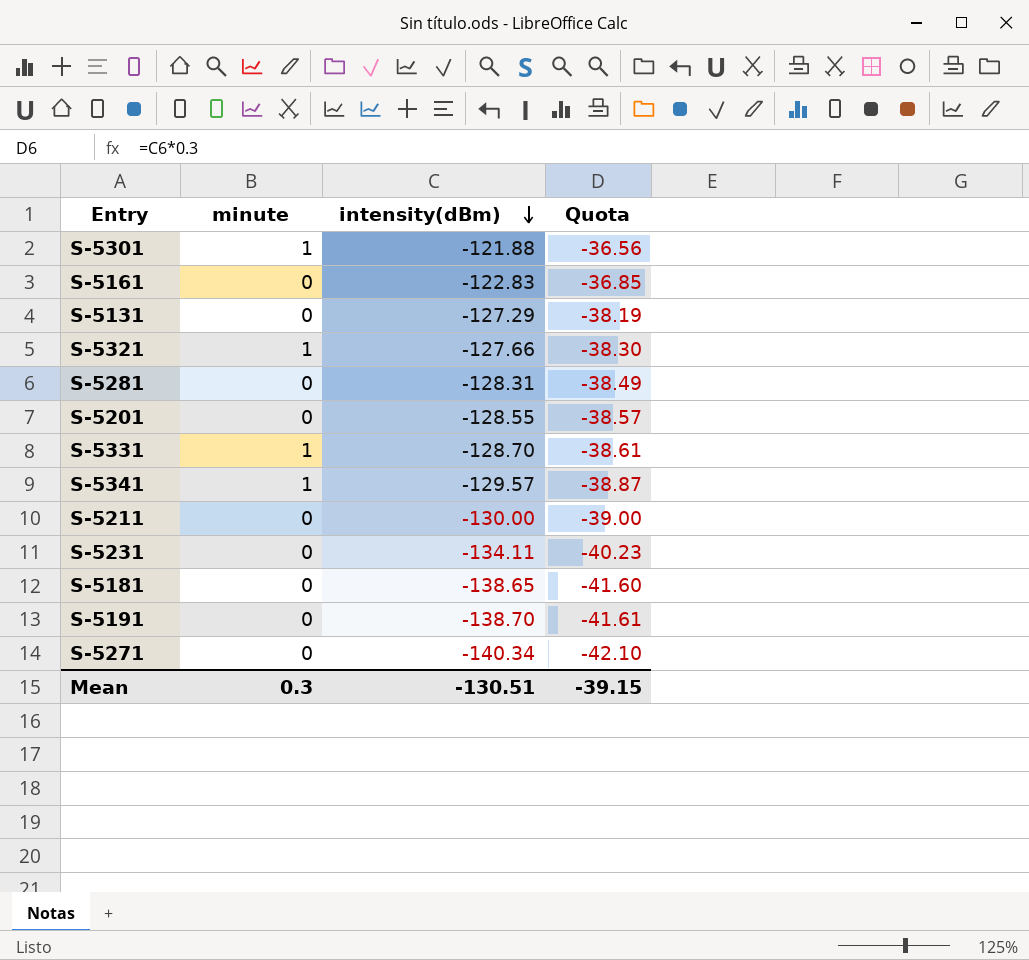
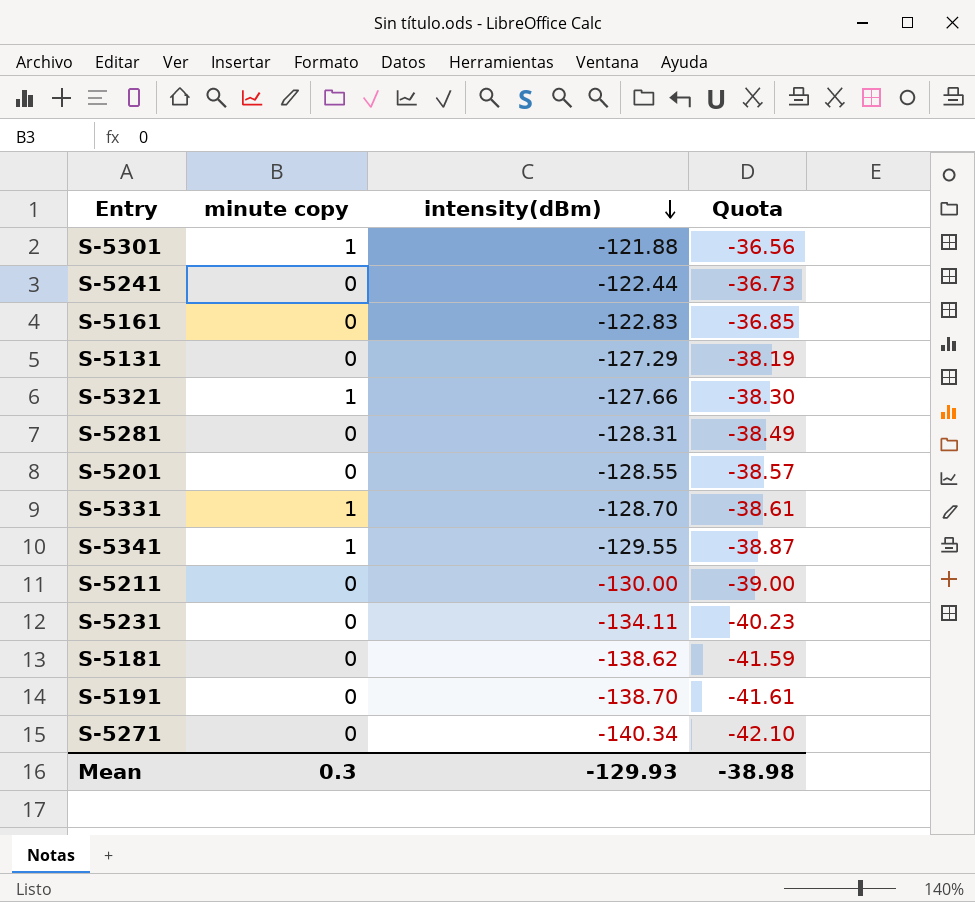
column name: minute -> minute copy
row S-5241: none -> 0 | -122.44 | -36.73
S-5341 | intensity(dBm): -129.57 -> -129.55
S-5181 | intensity(dBm): -138.65 -> -138.62
S-5181 | Quota: -41.60 -> -41.59
Mean | intensity(dBm): -130.51 -> -129.93
Mean | Quota: -39.15 -> -38.98

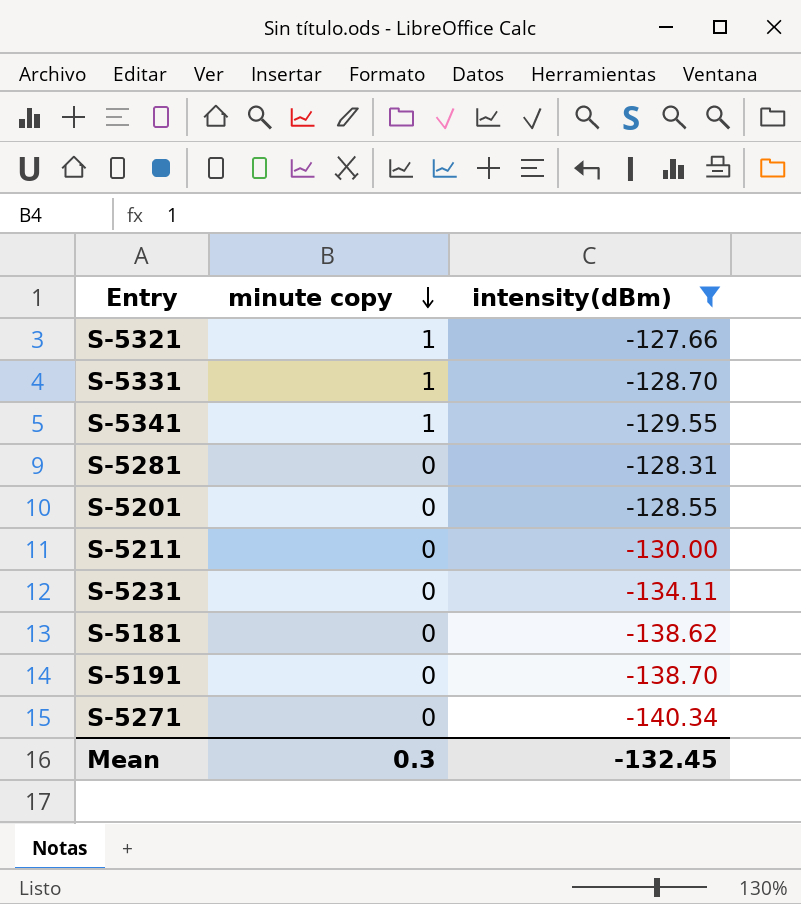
filter: none -> intensity(dBm) <= -127.66
row order: intensity(dBm) descending -> minute copy descending
column Quota | formula: [intensity(dBm)] * 0.3 -> none
Mean | intensity(dBm): -129.93 -> -132.45

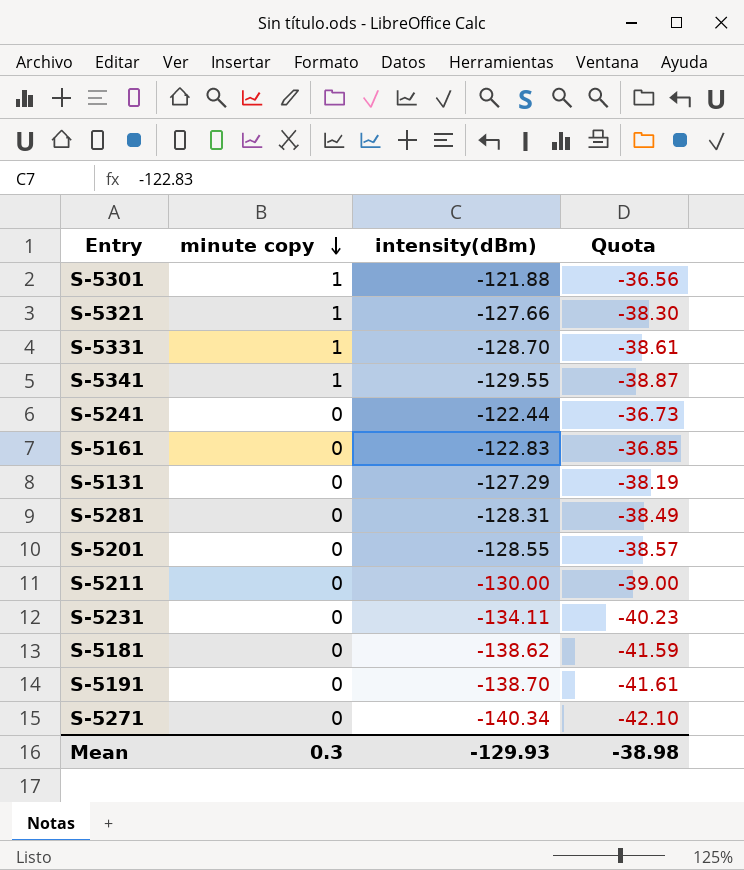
filter: intensity(dBm) <= -127.66 -> none
column Quota | formula: none -> [intensity(dBm)] * 0.3
Mean | intensity(dBm): -132.45 -> -129.93

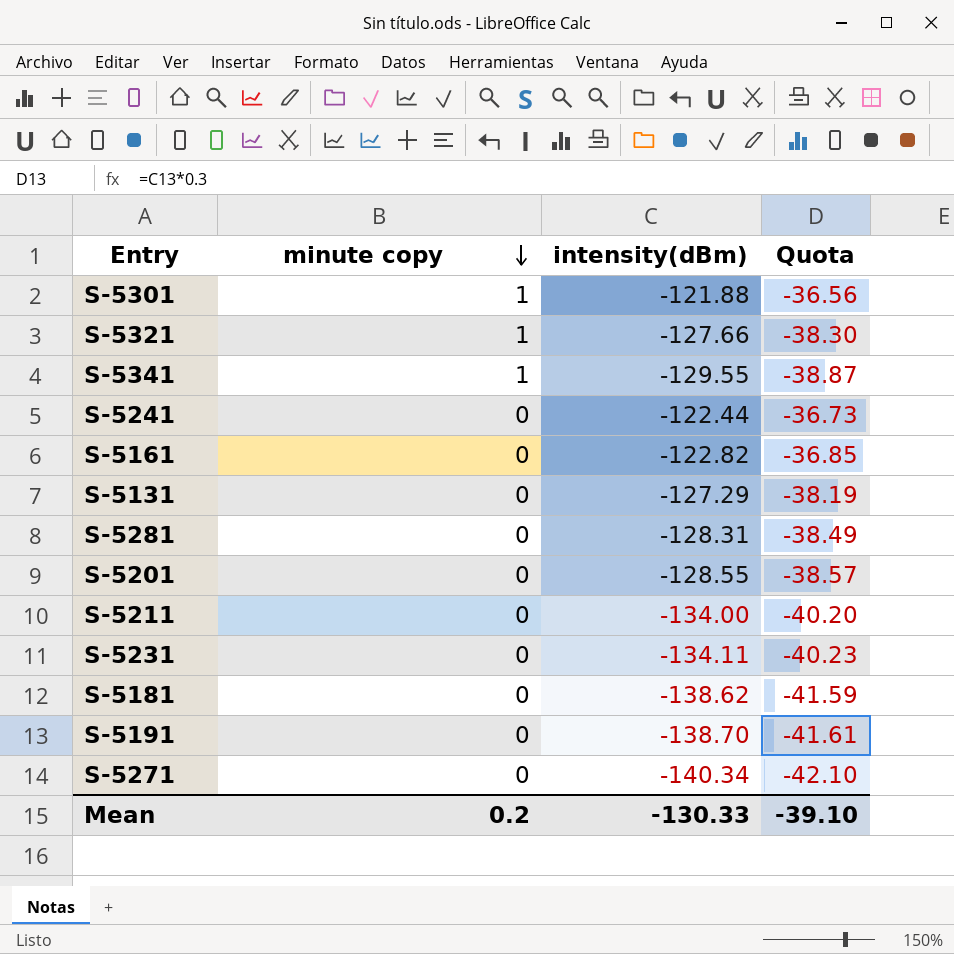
row S-5331: 1 | -128.70 | -38.61 -> none
S-5161 | intensity(dBm): -122.83 -> -122.82
S-5211 | intensity(dBm): -130.00 -> -134.00
S-5211 | Quota: -39.00 -> -40.20
Mean | minute copy: 0.3 -> 0.2
Mean | intensity(dBm): -129.93 -> -130.33
Mean | Quota: -38.98 -> -39.10

